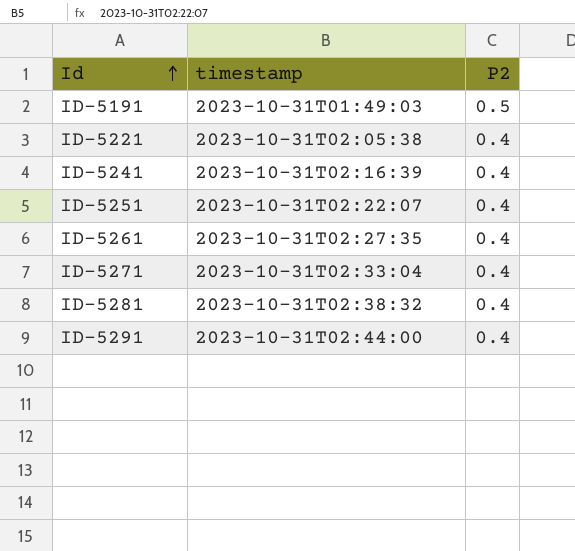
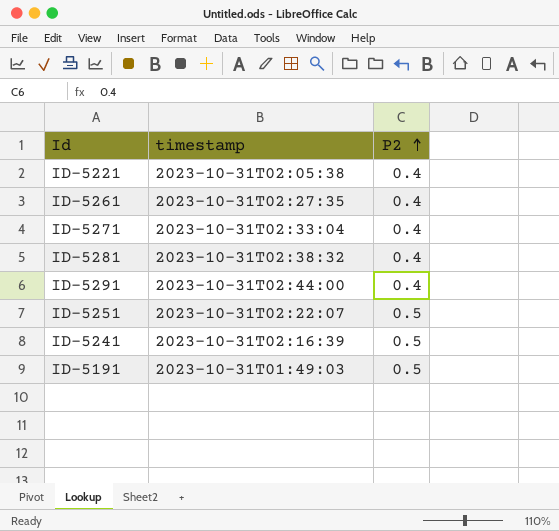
row order: Id ascending -> P2 ascending
ID-5251 | P2: 0.4 -> 0.5
ID-5241 | P2: 0.4 -> 0.5

